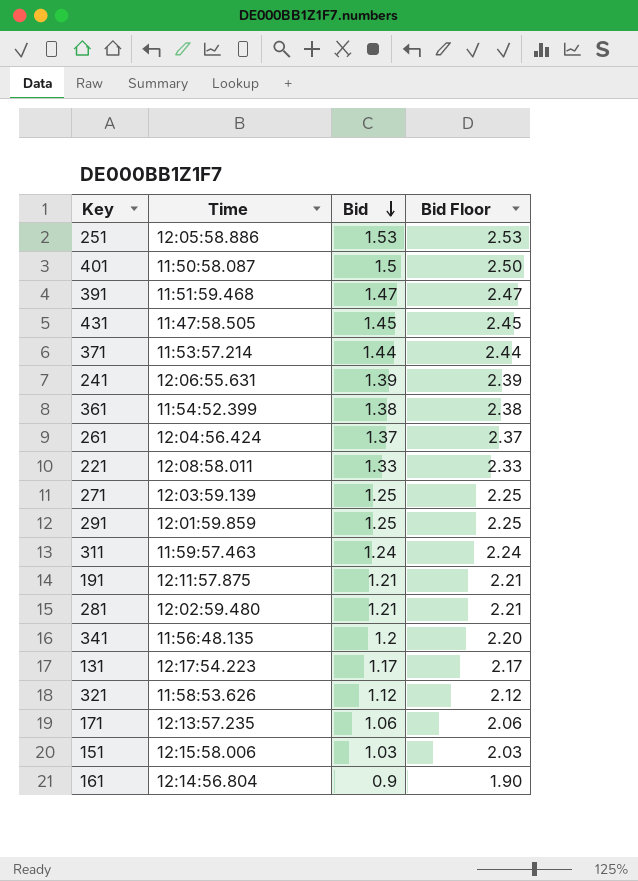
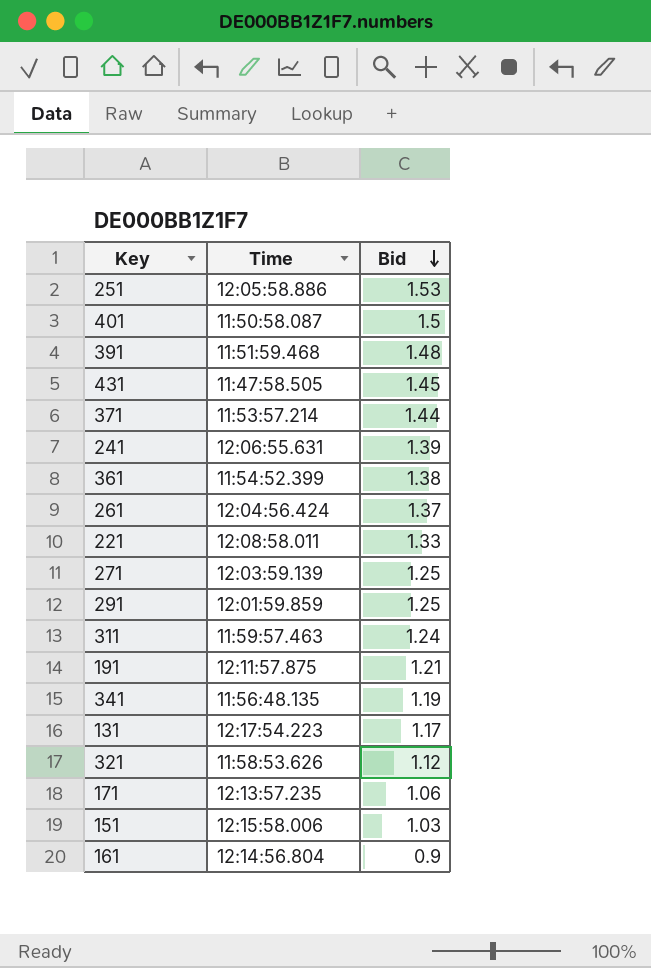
column Bid Floor | formula: [Bid] + 1 -> none
row 281: 12:02:59.480 | 1.21 | 2.21 -> none
391 | Bid: 1.47 -> 1.48
341 | Bid: 1.2 -> 1.19

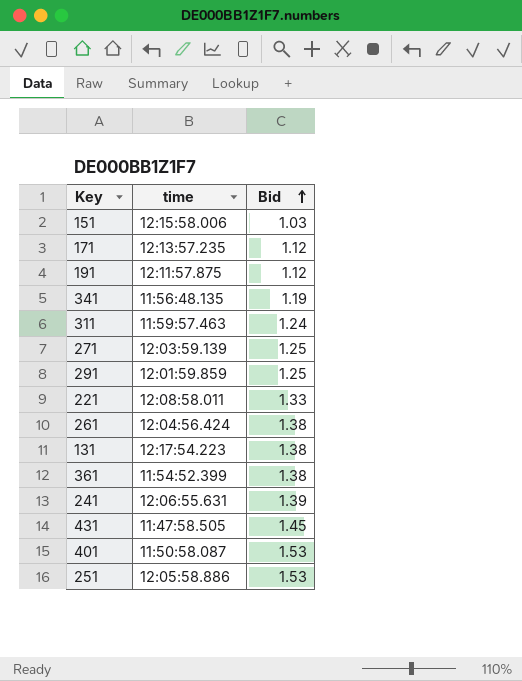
row order: Bid descending -> Bid ascending
column name: Time -> time
row 391: 11:51:59.468 | 1.48 -> none
row 371: 11:53:57.214 | 1.44 -> none
row 321: 11:58:53.626 | 1.12 -> none
row 161: 12:14:56.804 | 0.9 -> none
171 | Bid: 1.06 -> 1.12
191 | Bid: 1.21 -> 1.12
261 | Bid: 1.37 -> 1.38
131 | Bid: 1.17 -> 1.38
401 | Bid: 1.5 -> 1.53

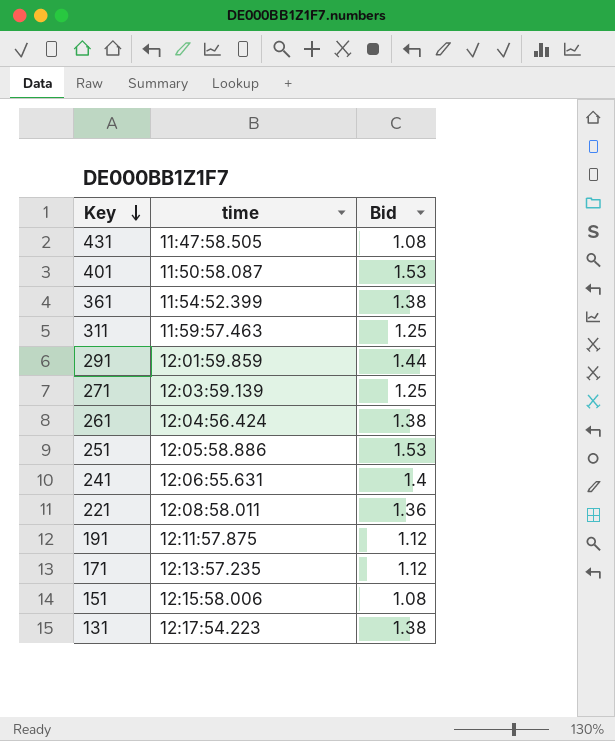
row order: Bid ascending -> Key descending
row 341: 11:56:48.135 | 1.19 -> none
431 | Bid: 1.45 -> 1.08
311 | Bid: 1.24 -> 1.25
291 | Bid: 1.25 -> 1.44
241 | Bid: 1.39 -> 1.4
221 | Bid: 1.33 -> 1.36
151 | Bid: 1.03 -> 1.08

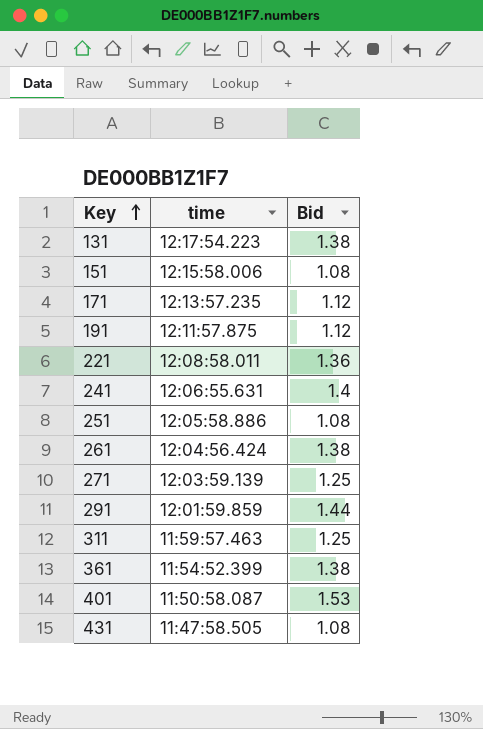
row order: Key descending -> Key ascending
251 | Bid: 1.53 -> 1.08

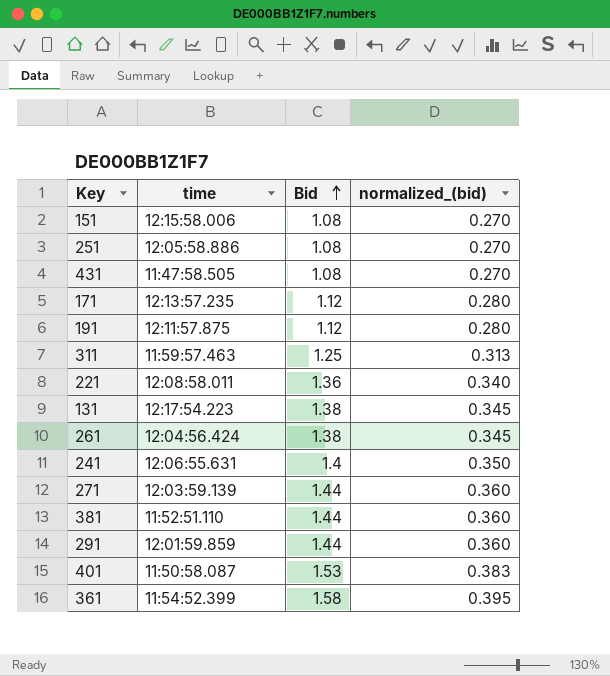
row order: Key ascending -> Bid ascending
column normalized_(bid) | formula: none -> [Bid] * 0.25
271 | Bid: 1.25 -> 1.44
row 381: none -> 11:52:51.110 | 1.44 | 0.360
361 | Bid: 1.38 -> 1.58

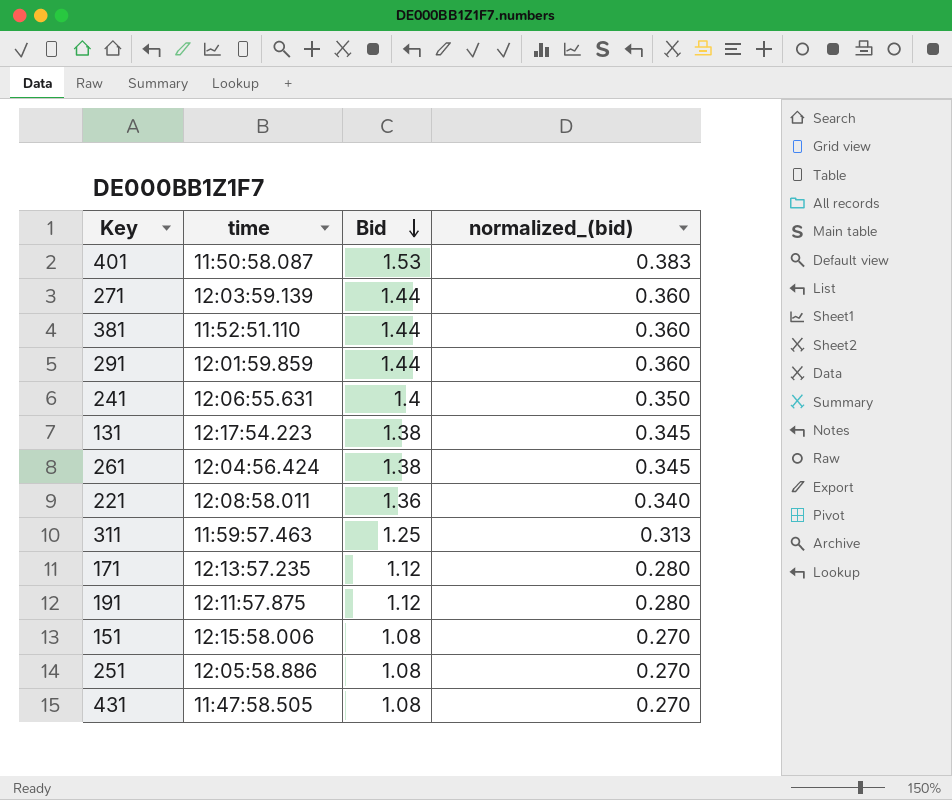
row order: Bid ascending -> Bid descending
row 361: 11:54:52.399 | 1.58 | 0.395 -> none

